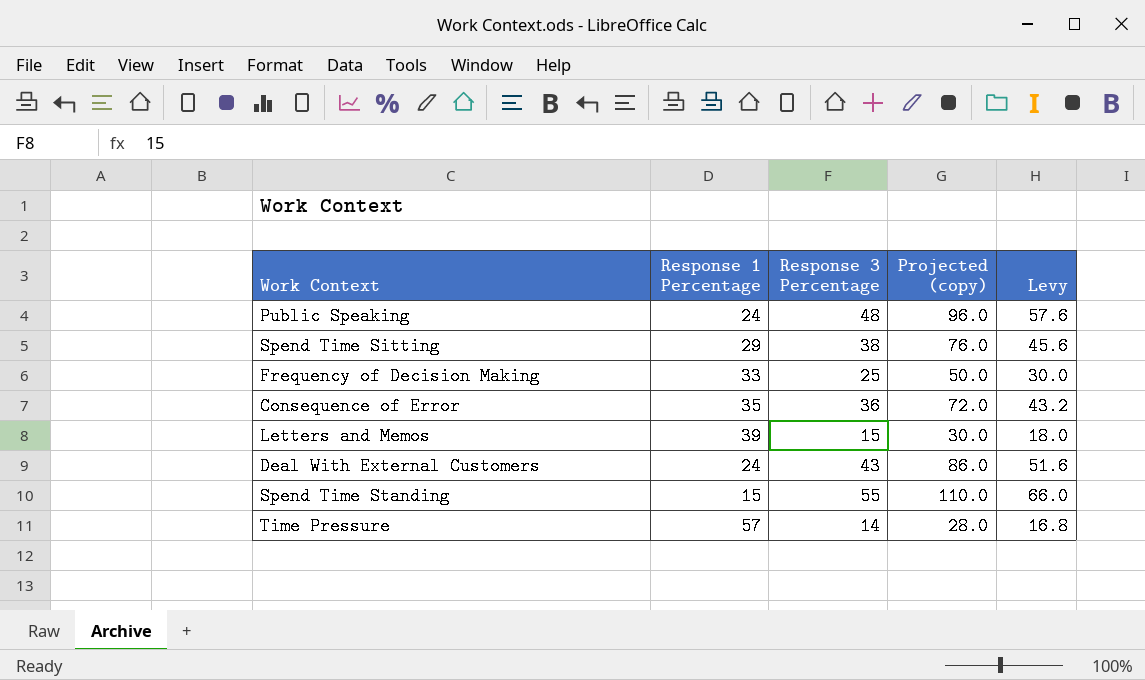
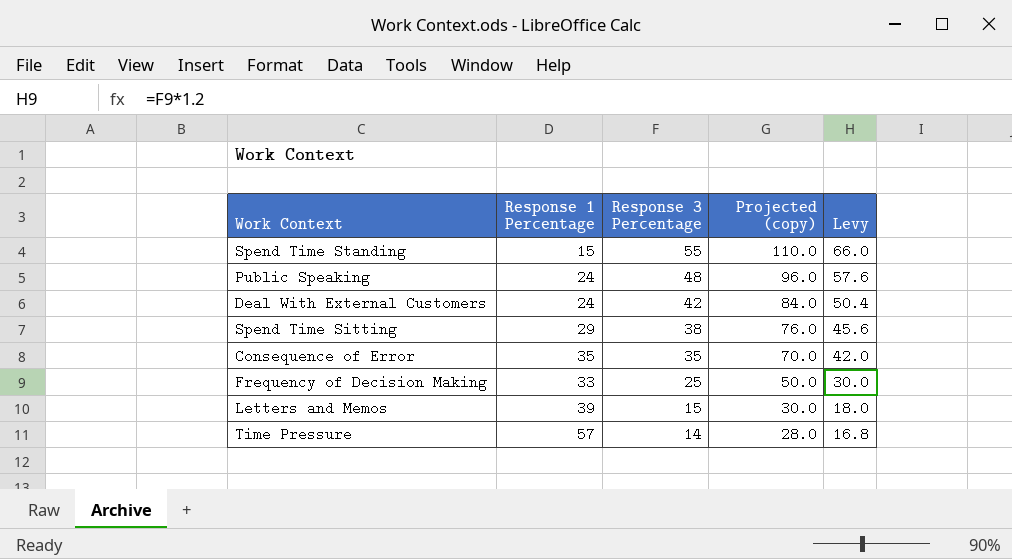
row order: none -> Response 3 Percentage descending
Deal With External Customers | Response 3 Percentage: 43 -> 42
Deal With External Customers | Projected (copy): 86.0 -> 84.0
Deal With External Customers | Levy: 51.6 -> 50.4
Consequence of Error | Response 3 Percentage: 36 -> 35
Consequence of Error | Projected (copy): 72.0 -> 70.0
Consequence of Error | Levy: 43.2 -> 42.0

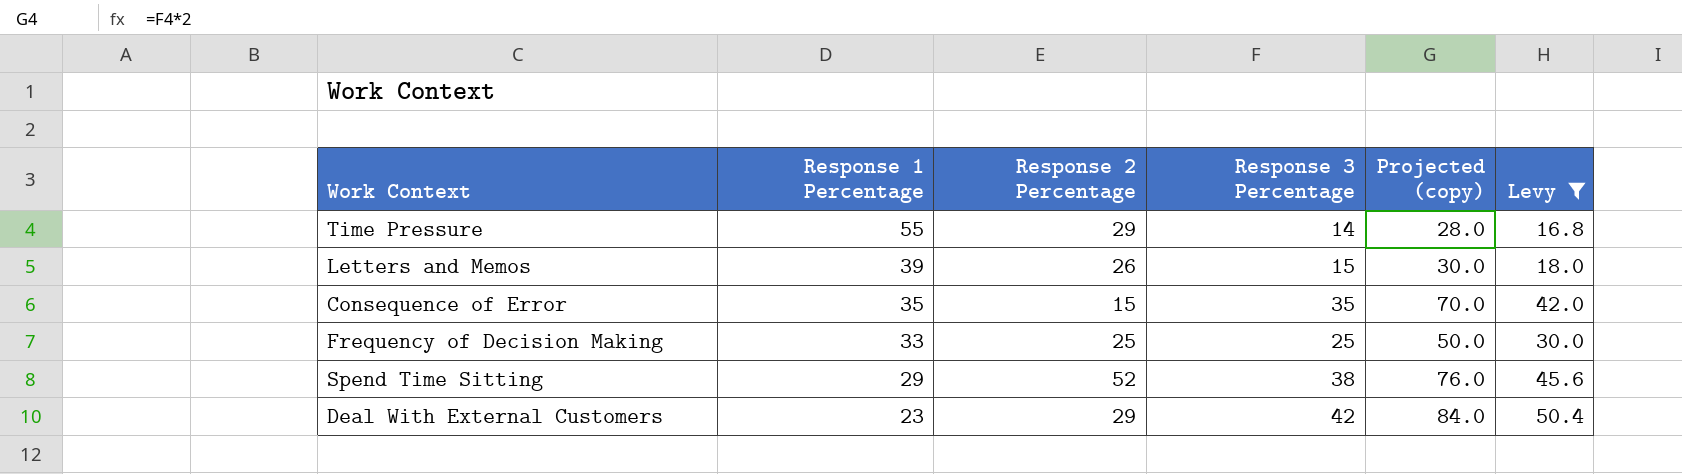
filter: none -> Levy <= 50.4
row order: Response 3 Percentage descending -> Response 1 Percentage descending
column Response 2 Percentage | position: none -> 3
Time Pressure | Response 1 Percentage: 57 -> 55
Deal With External Customers | Response 1 Percentage: 24 -> 23

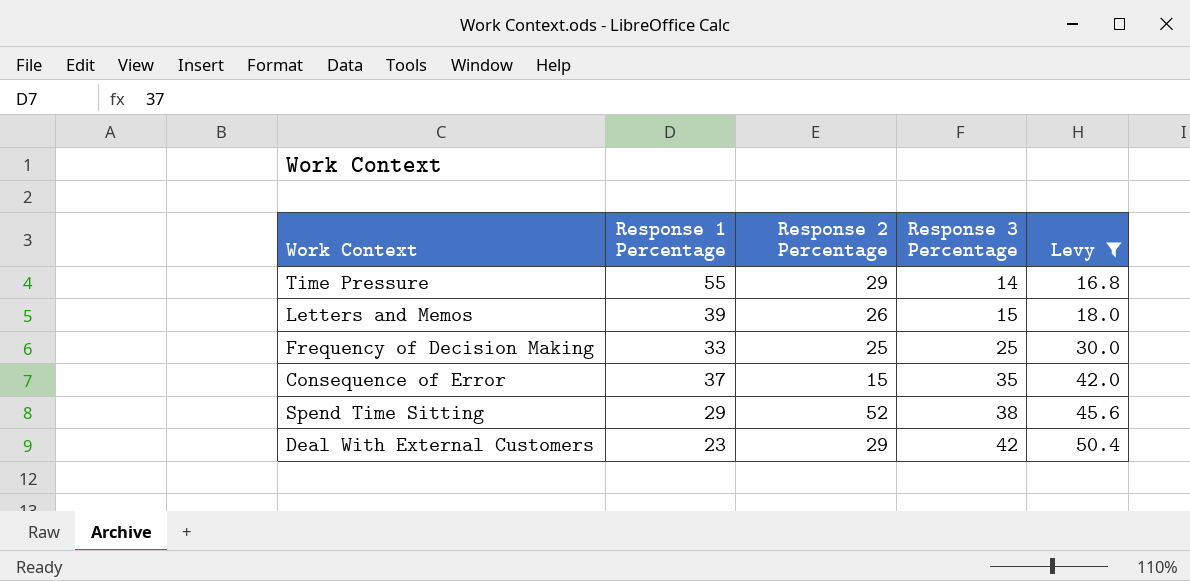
row order: Response 1 Percentage descending -> Response 3 Percentage ascending
column Projected (copy) | formula: [Response 3 Percentage] * 2 -> none
Consequence of Error | Response 1 Percentage: 35 -> 37

